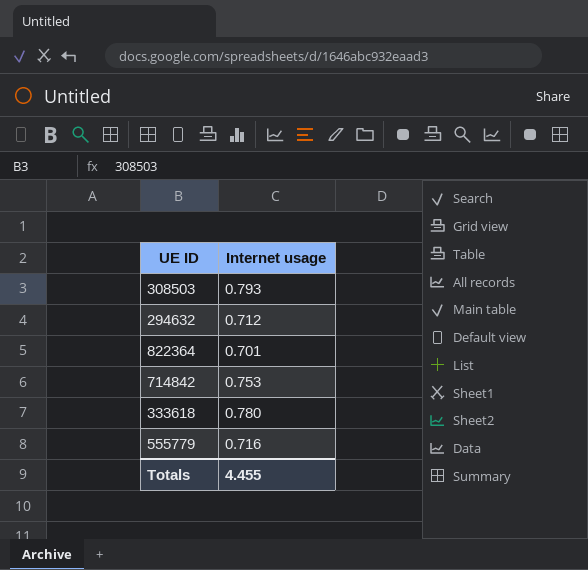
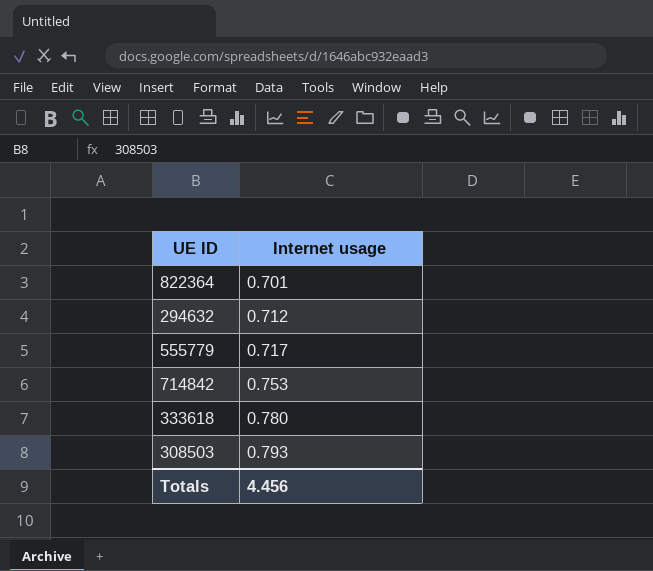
row order: none -> Internet usage ascending
555779 | Internet usage: 0.716 -> 0.717
Totals | Internet usage: 4.455 -> 4.456

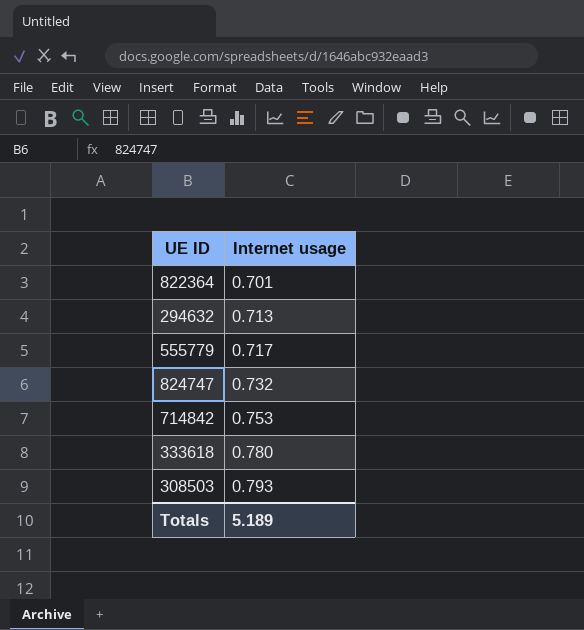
294632 | Internet usage: 0.712 -> 0.713
row 824747: none -> 0.732
Totals | Internet usage: 4.456 -> 5.189

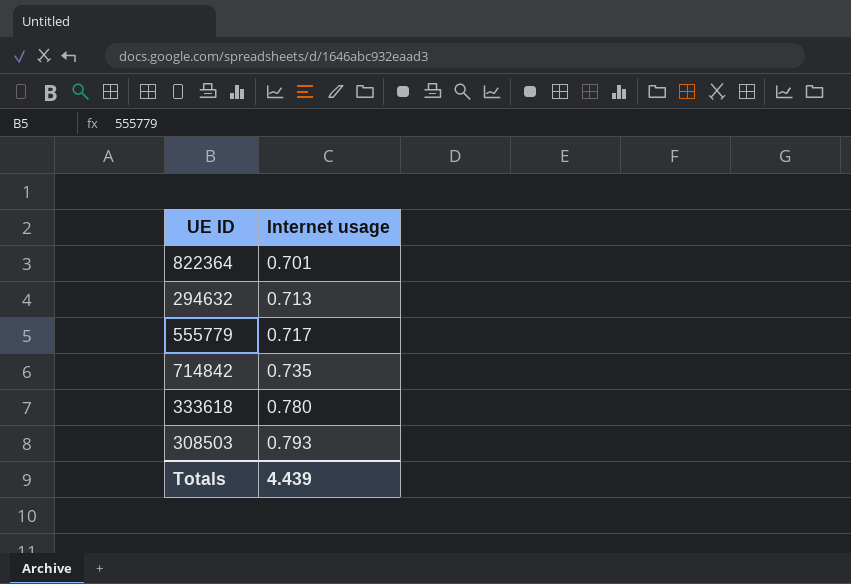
row 824747: 0.732 -> none
714842 | Internet usage: 0.753 -> 0.735
Totals | Internet usage: 5.189 -> 4.439

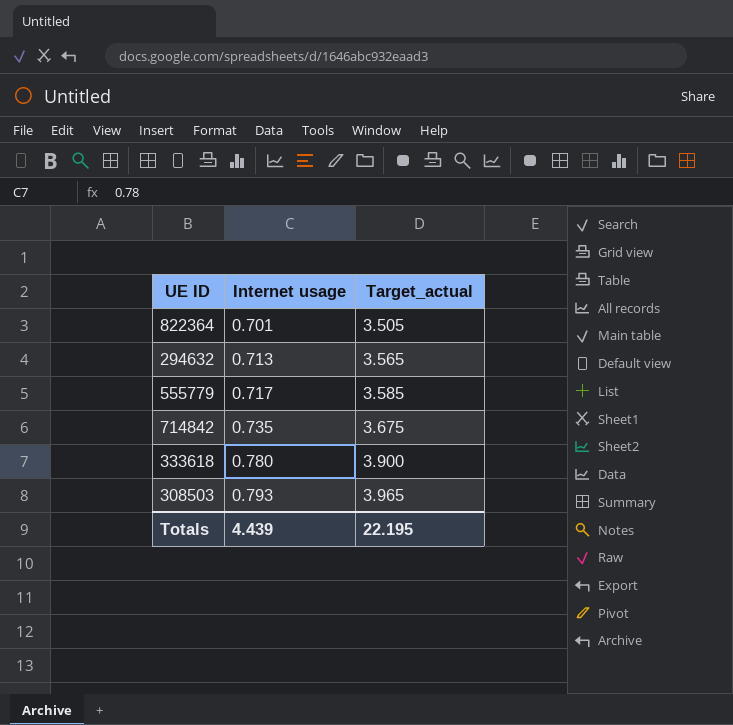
column Target_actual | formula: none -> [Internet usage] * 5

